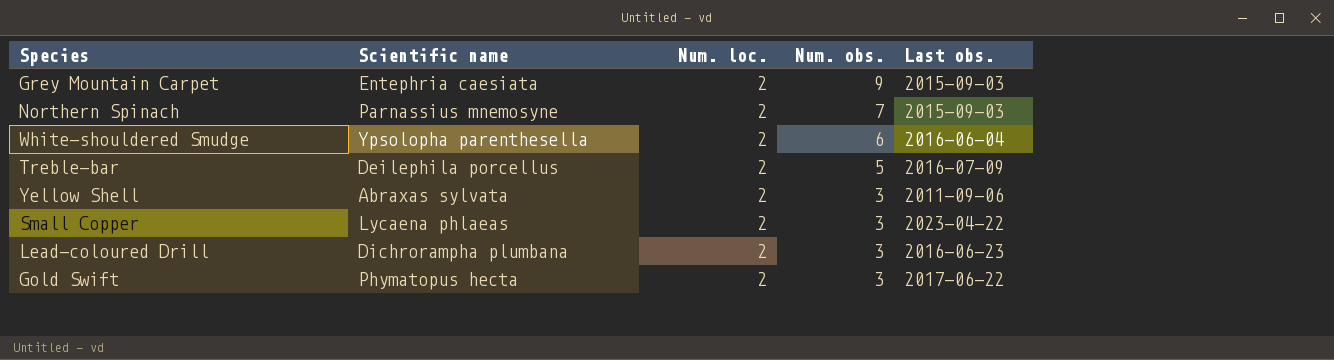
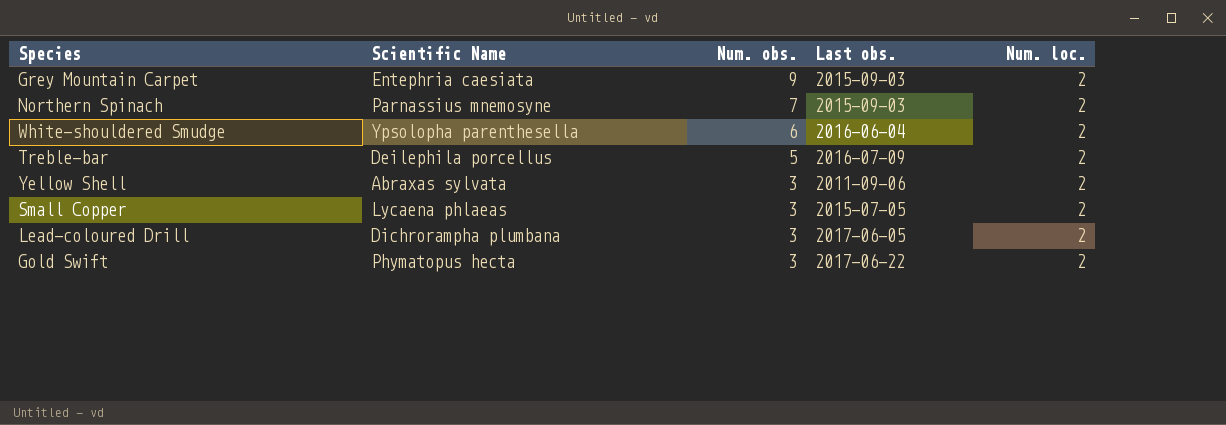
column name: Scientific name -> Scientific Name
column Num. loc. | position: 3 -> 5
Small Copper | Last obs.: 2023-04-22 -> 2015-07-05
Lead-coloured Drill | Last obs.: 2016-06-23 -> 2017-06-05

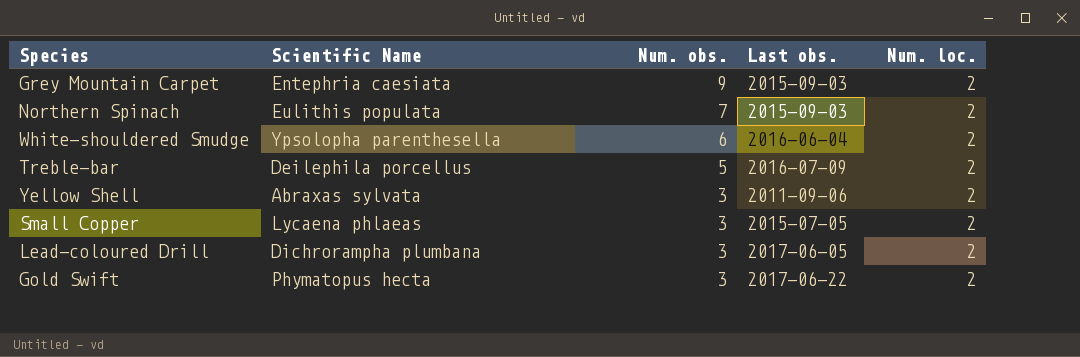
Northern Spinach | Scientific Name: Parnassius mnemosyne -> Eulithis populata

